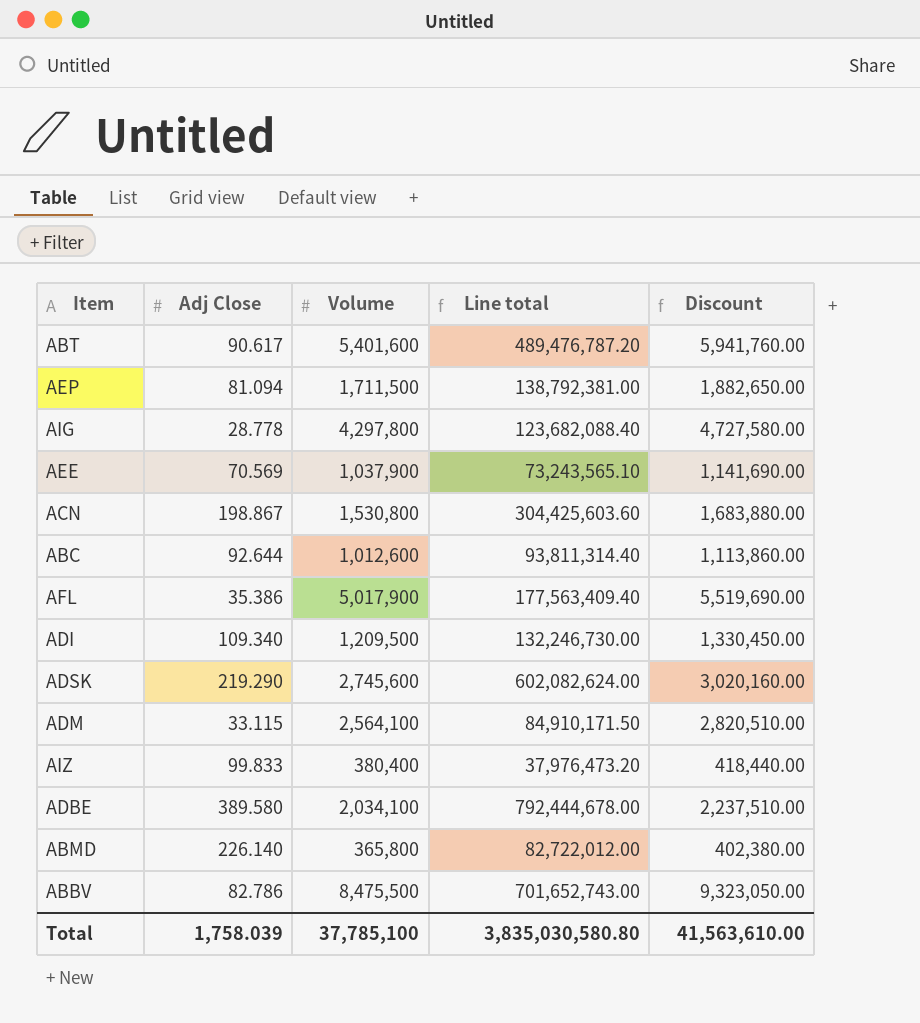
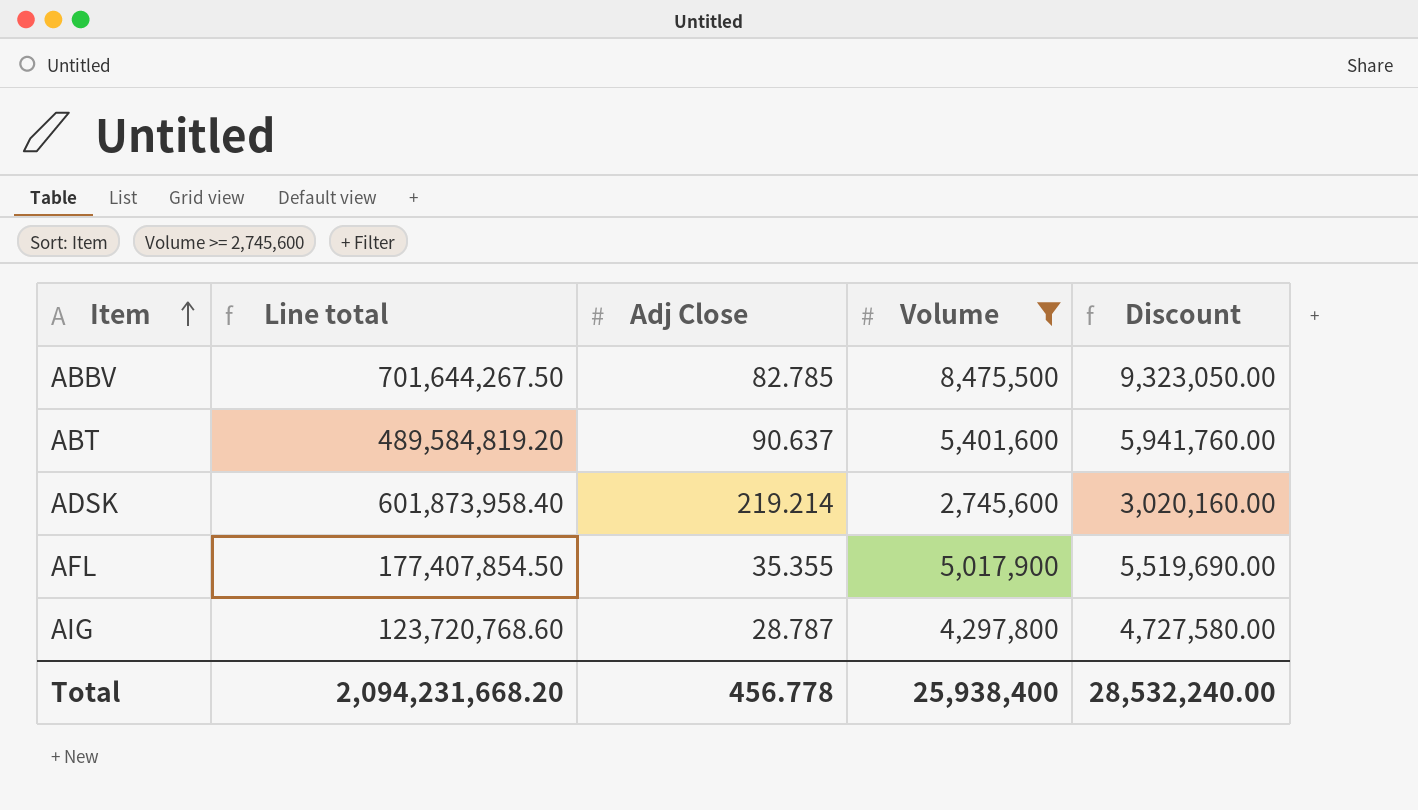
filter: none -> Volume >= 2,745,600
row order: none -> Item ascending
column Line total | position: 4 -> 2
ABBV | Line total: 701,652,743.00 -> 701,644,267.50
ABBV | Adj Close: 82.786 -> 82.785
ABT | Line total: 489,476,787.20 -> 489,584,819.20
ABT | Adj Close: 90.617 -> 90.637
ADSK | Line total: 602,082,624.00 -> 601,873,958.40
ADSK | Adj Close: 219.290 -> 219.214
AFL | Line total: 177,563,409.40 -> 177,407,854.50
AFL | Adj Close: 35.386 -> 35.355
AIG | Line total: 123,682,088.40 -> 123,720,768.60
AIG | Adj Close: 28.778 -> 28.787
Total | Line total: 3,835,030,580.80 -> 2,094,231,668.20
Total | Adj Close: 1,758.039 -> 456.778
Total | Volume: 37,785,100 -> 25,938,400
Total | Discount: 41,563,610.00 -> 28,532,240.00

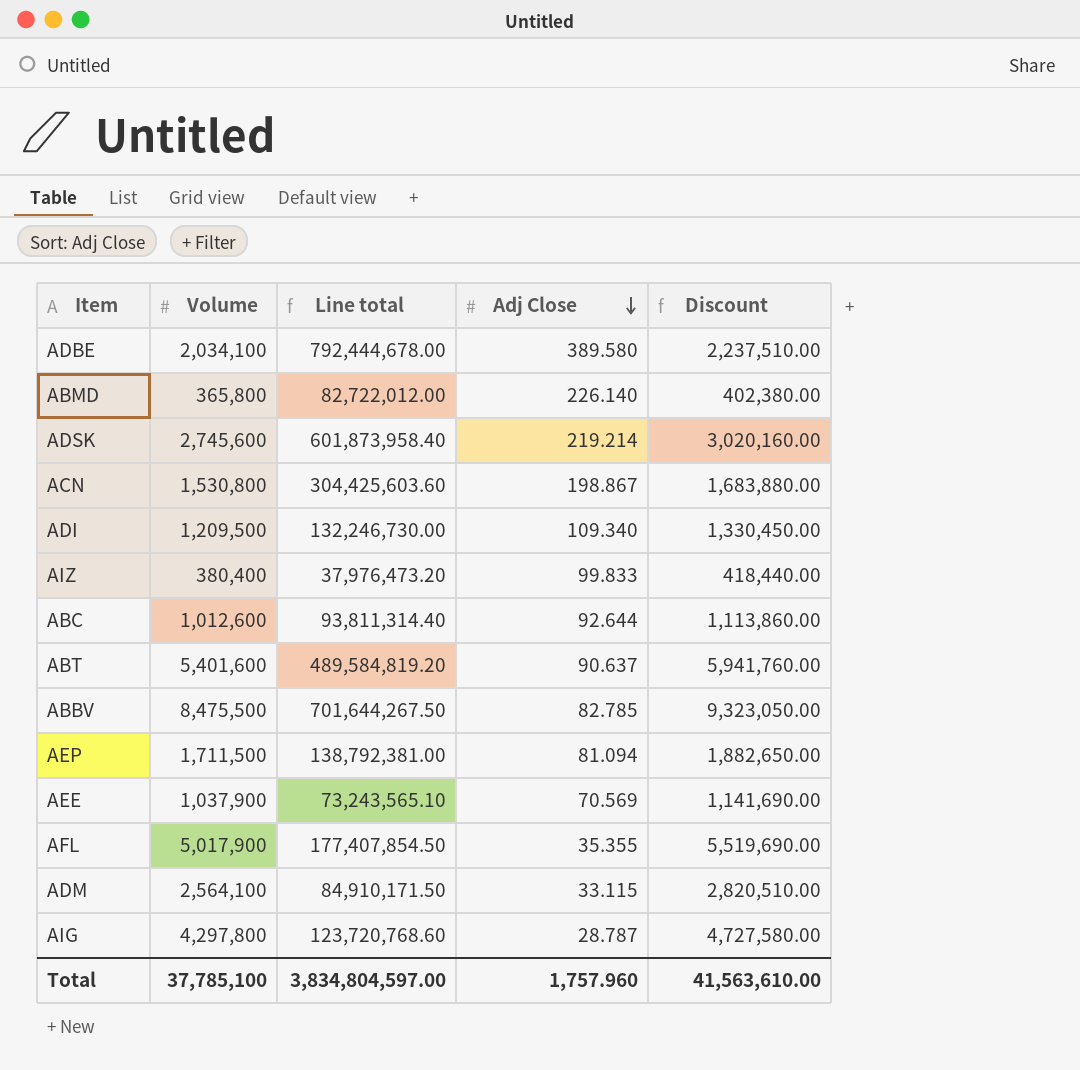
filter: Volume >= 2,745,600 -> none
row order: Item ascending -> Adj Close descending
column Volume | position: 4 -> 2
Total | Volume: 25,938,400 -> 37,785,100
Total | Line total: 2,094,231,668.20 -> 3,834,804,597.00
Total | Adj Close: 456.778 -> 1,757.960
Total | Discount: 28,532,240.00 -> 41,563,610.00

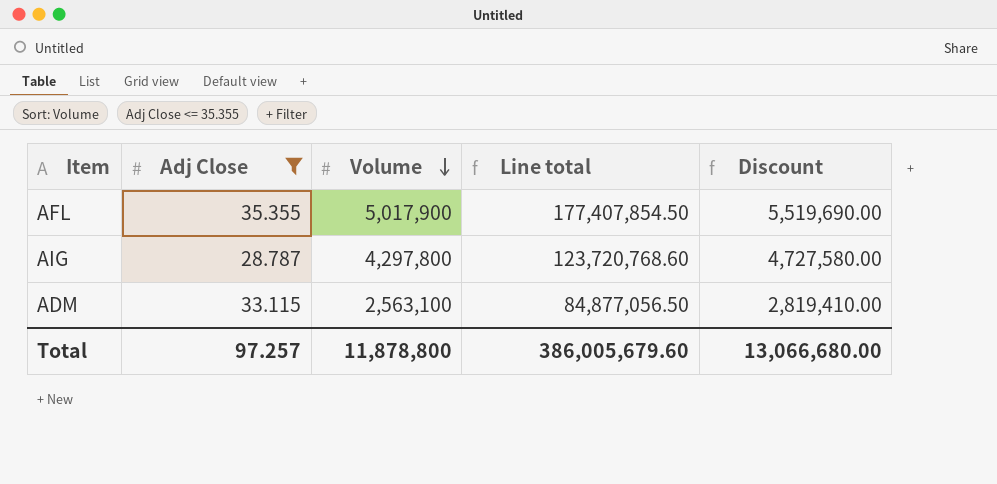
filter: none -> Adj Close <= 35.355
row order: Adj Close descending -> Volume descending
column Adj Close | position: 4 -> 2
ADM | Volume: 2,564,100 -> 2,563,100
ADM | Line total: 84,910,171.50 -> 84,877,056.50
ADM | Discount: 2,820,510.00 -> 2,819,410.00
Total | Adj Close: 1,757.960 -> 97.257
Total | Volume: 37,785,100 -> 11,878,800
Total | Line total: 3,834,804,597.00 -> 386,005,679.60
Total | Discount: 41,563,610.00 -> 13,066,680.00

